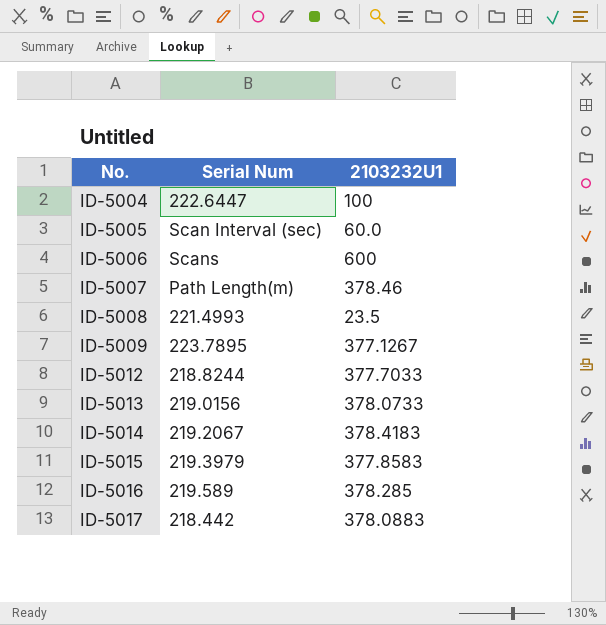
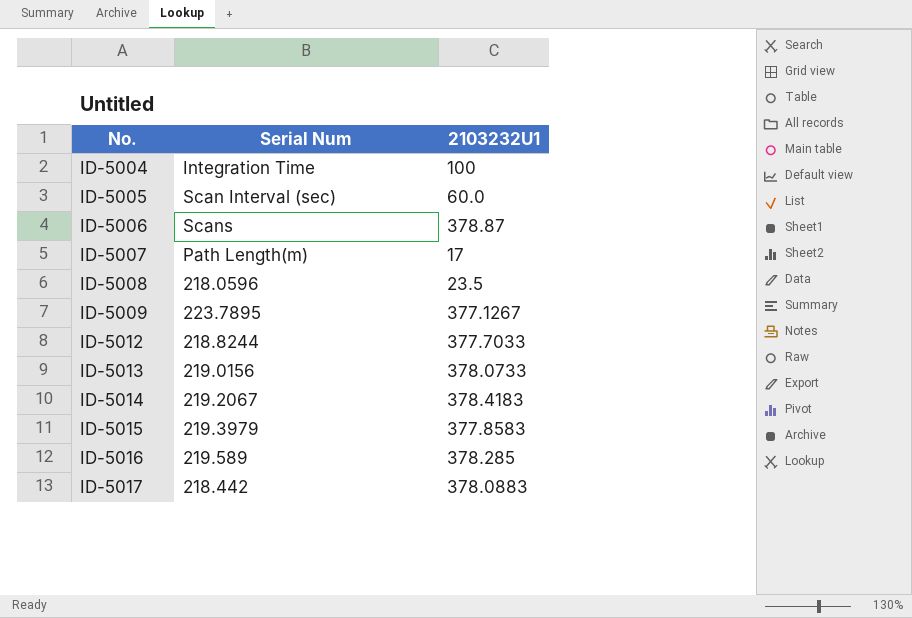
ID-5004 | Serial Num: 222.6447 -> Integration Time
ID-5006 | 2103232U1: 600 -> 378.87
ID-5007 | 2103232U1: 378.46 -> 17
ID-5008 | Serial Num: 221.4993 -> 218.0596

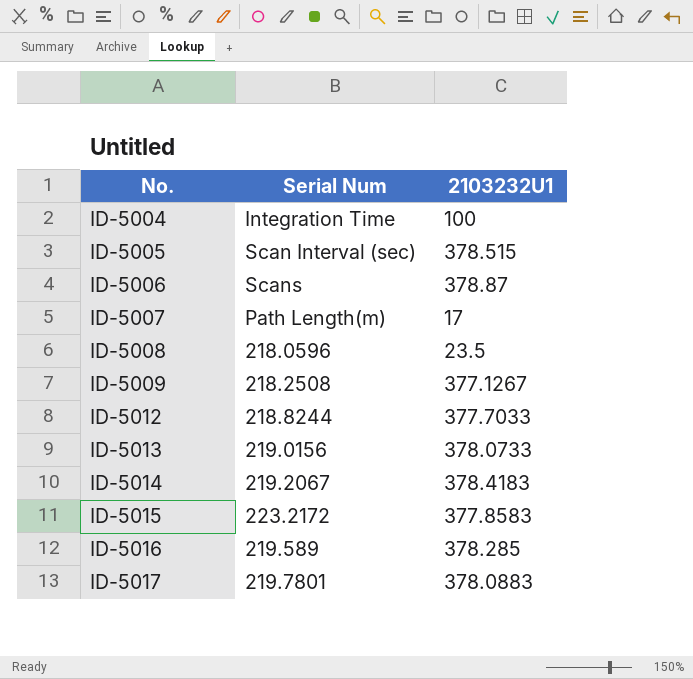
ID-5005 | 2103232U1: 60.0 -> 378.515
ID-5009 | Serial Num: 223.7895 -> 218.2508
ID-5015 | Serial Num: 219.3979 -> 223.2172
ID-5017 | Serial Num: 218.442 -> 219.7801

